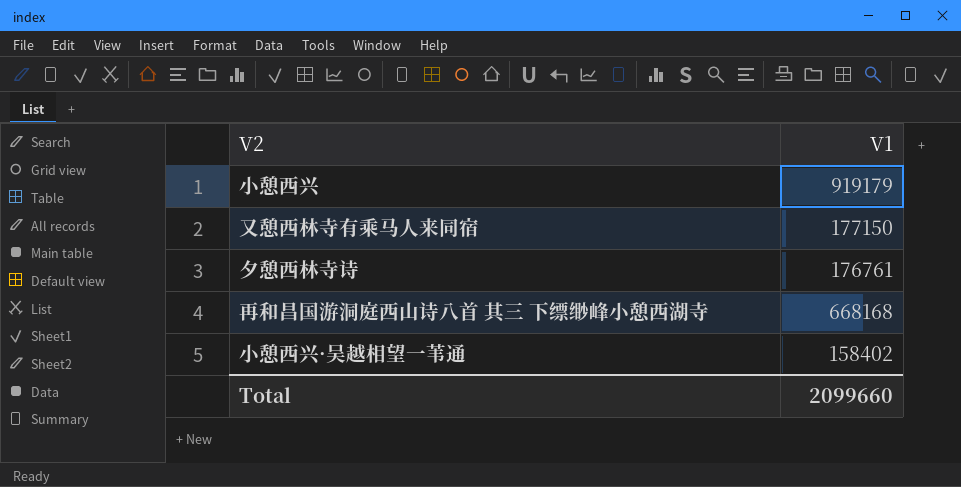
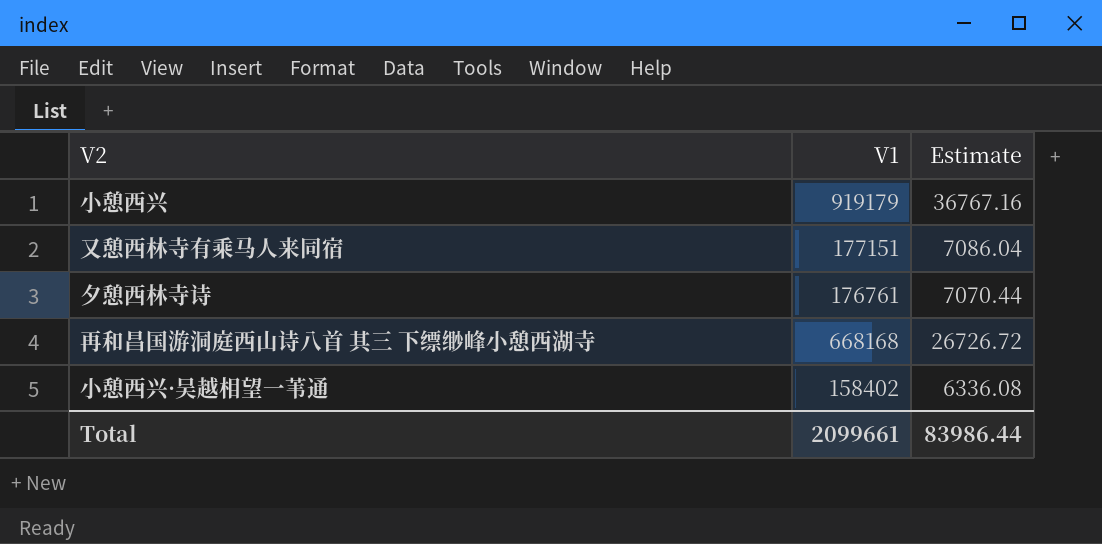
column Estimate | formula: none -> [V1] * 0.04
又憩西林寺有乘马人来同宿 | V1: 177150 -> 177151
Total | V1: 2099660 -> 2099661

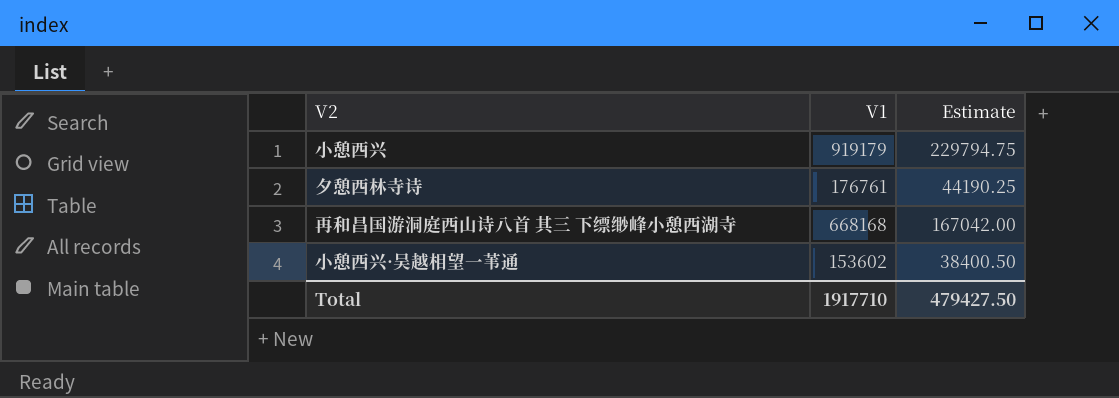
column Estimate | formula: [V1] * 0.04 -> [V1] * 0.25
row 又憩西林寺有乘马人来同宿: 177151 | 7086.04 -> none
小憩西兴·吴越相望一苇通 | V1: 158402 -> 153602
Total | V1: 2099661 -> 1917710
Total | Estimate: 83986.44 -> 479427.50

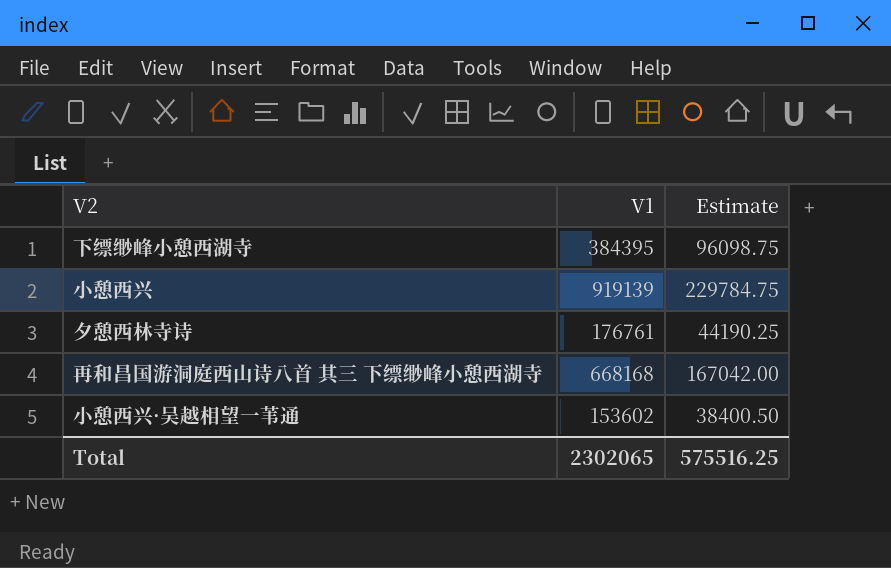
row 下缥缈峰小憩西湖寺: none -> 384395 | 96098.75
小憩西兴 | V1: 919179 -> 919139
小憩西兴 | Estimate: 229794.75 -> 229784.75
Total | V1: 1917710 -> 2302065
Total | Estimate: 479427.50 -> 575516.25

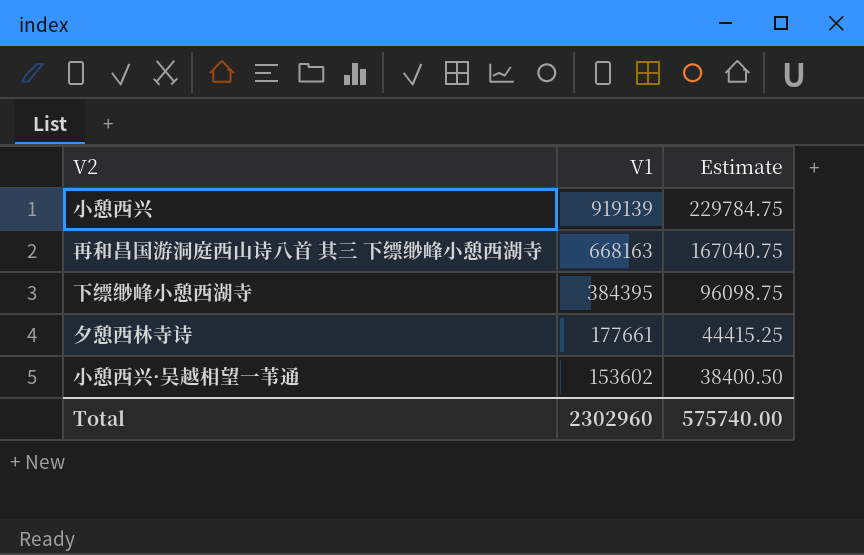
row order: none -> V1 descending
再和昌国游洞庭西山诗八首 其三 下缥缈峰小憩西湖寺 | V1: 668168 -> 668163
再和昌国游洞庭西山诗八首 其三 下缥缈峰小憩西湖寺 | Estimate: 167042.00 -> 167040.75
夕憩西林寺诗 | V1: 176761 -> 177661
夕憩西林寺诗 | Estimate: 44190.25 -> 44415.25
Total | V1: 2302065 -> 2302960
Total | Estimate: 575516.25 -> 575740.00

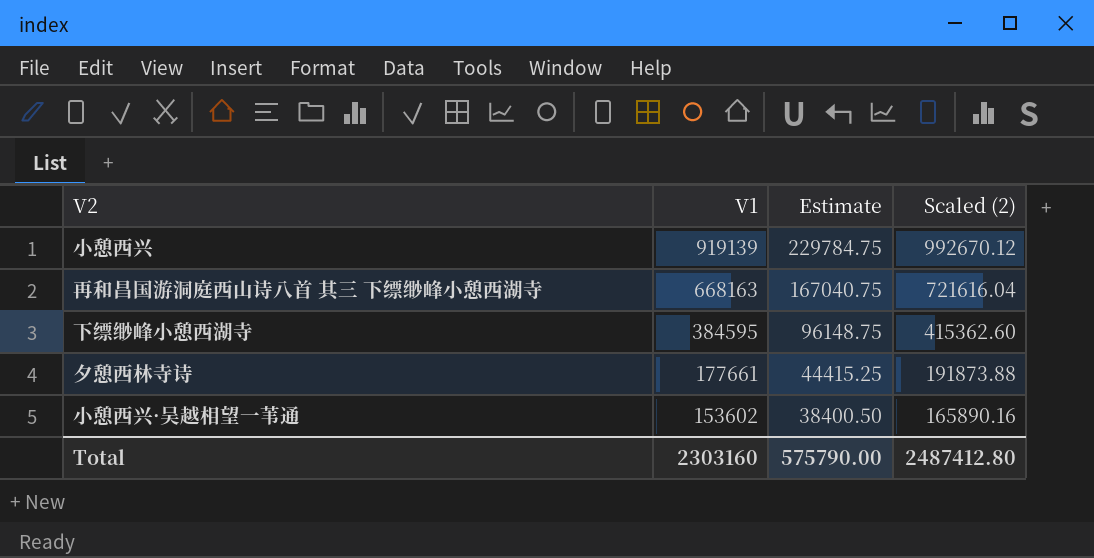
column Scaled (2) | formula: none -> [V1] * 1.08
下缥缈峰小憩西湖寺 | V1: 384395 -> 384595
下缥缈峰小憩西湖寺 | Estimate: 96098.75 -> 96148.75
Total | V1: 2302960 -> 2303160
Total | Estimate: 575740.00 -> 575790.00

